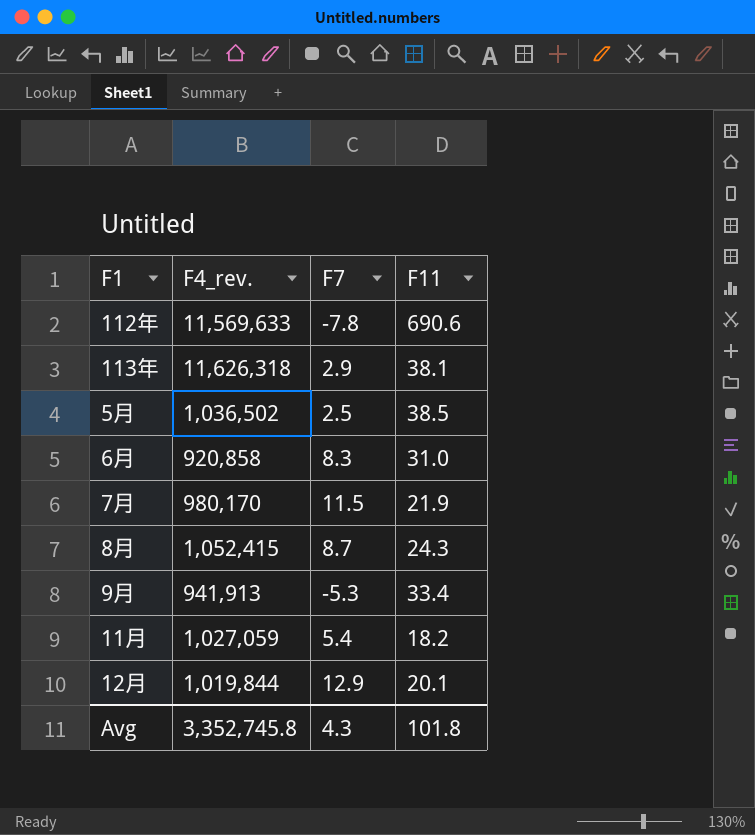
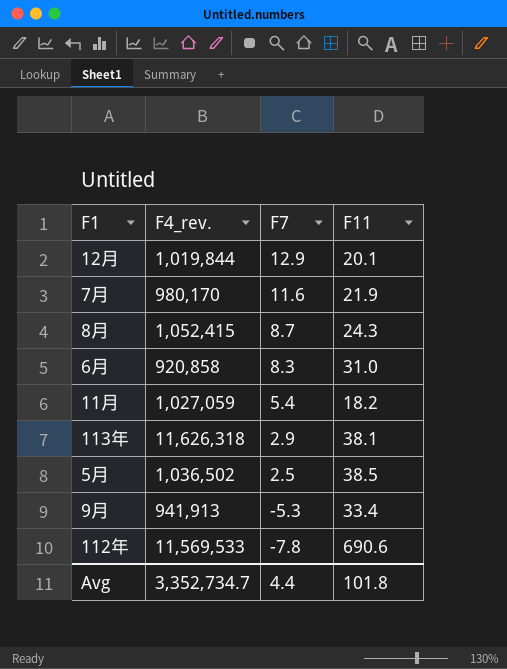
row order: none -> F7 descending
7月 | F7: 11.5 -> 11.6
112年 | F4_rev.: 11,569,633 -> 11,569,533
Avg | F4_rev.: 3,352,745.8 -> 3,352,734.7
Avg | F7: 4.3 -> 4.4

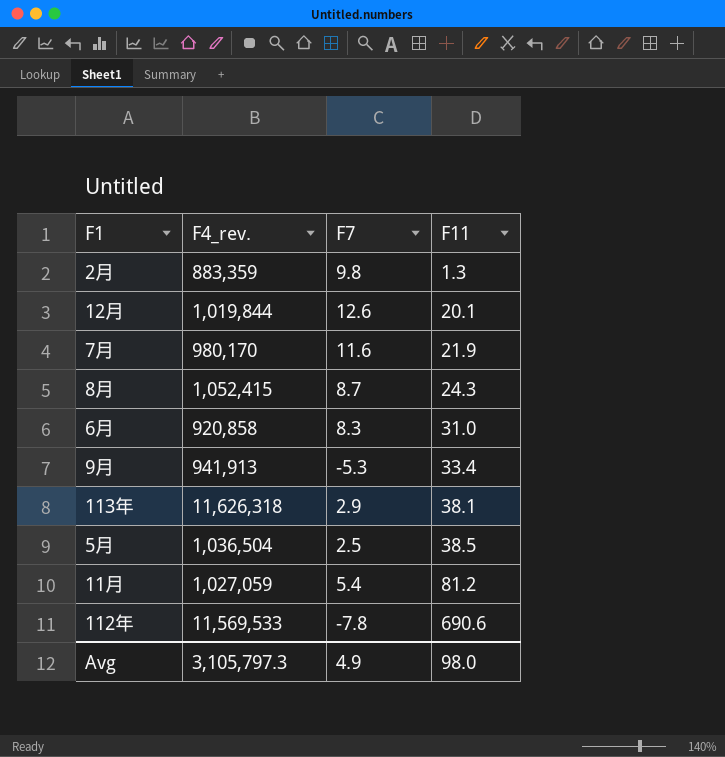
row order: F7 descending -> F11 ascending
row 2月: none -> 883,359 | 9.8 | 1.3
12月 | F7: 12.9 -> 12.6
5月 | F4_rev.: 1,036,502 -> 1,036,504
11月 | F11: 18.2 -> 81.2
Avg | F4_rev.: 3,352,734.7 -> 3,105,797.3
Avg | F7: 4.4 -> 4.9
Avg | F11: 101.8 -> 98.0

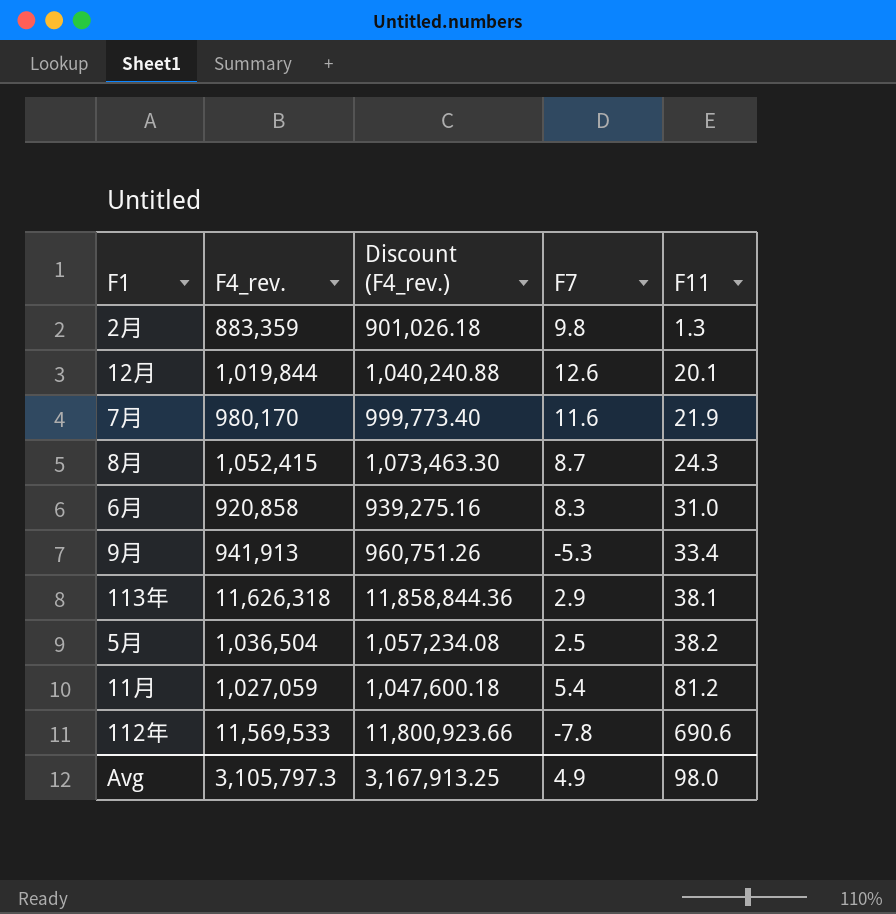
column Discount (F4_rev.) | formula: none -> [F4_rev.] * 1.02
5月 | F11: 38.5 -> 38.2

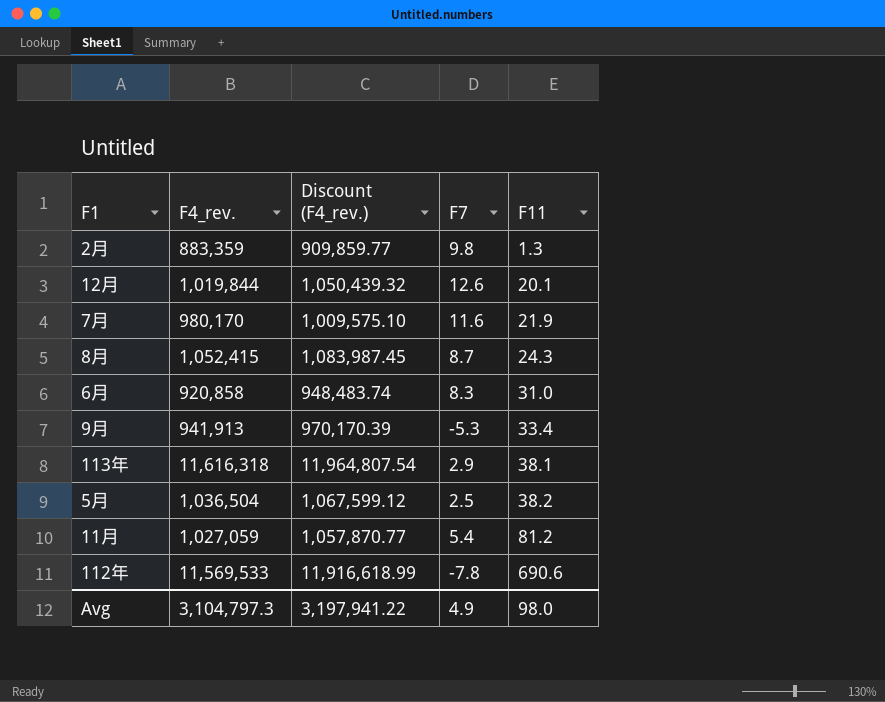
column Discount (F4_rev.) | formula: [F4_rev.] * 1.02 -> [F4_rev.] * 1.03
113年 | F4_rev.: 11,626,318 -> 11,616,318
Avg | F4_rev.: 3,105,797.3 -> 3,104,797.3
Avg | Discount (F4_rev.): 3,167,913.25 -> 3,197,941.22

